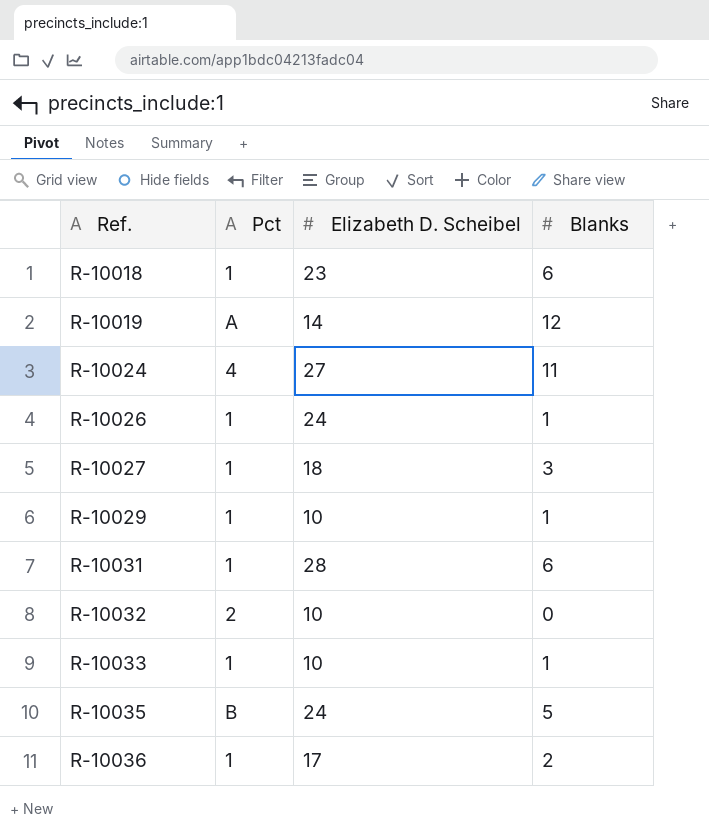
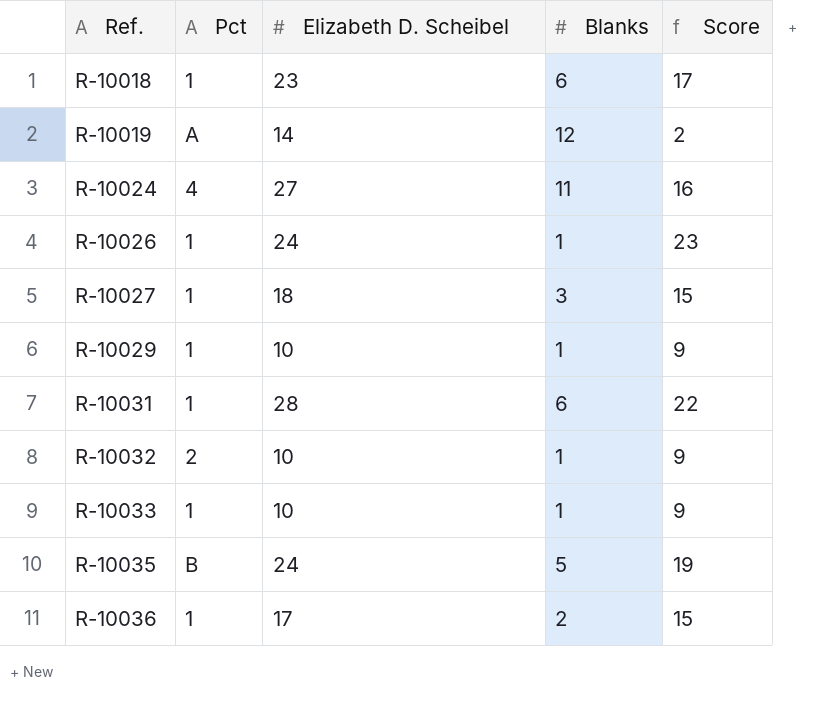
column Score | formula: none -> [Elizabeth D. Scheibel] - [Blanks]
R-10032 | Blanks: 0 -> 1

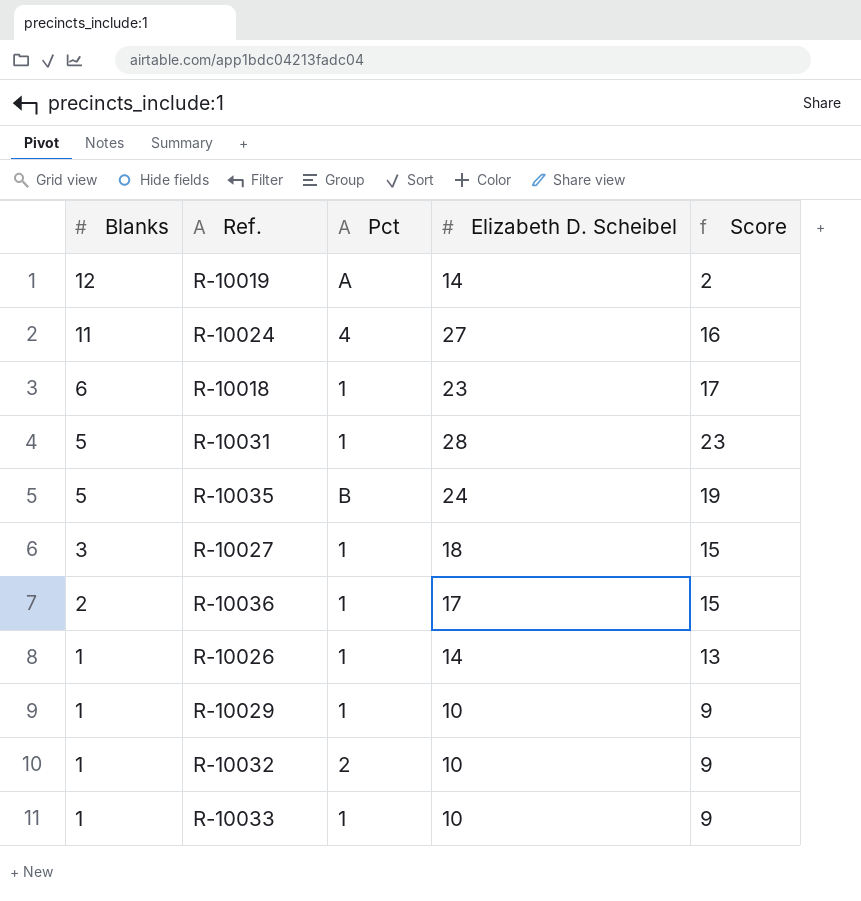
row order: Ref. ascending -> Blanks descending
column Blanks | position: 4 -> 1
R-10031 | Blanks: 6 -> 5
R-10031 | Score: 22 -> 23
R-10026 | Elizabeth D. Scheibel: 24 -> 14
R-10026 | Score: 23 -> 13

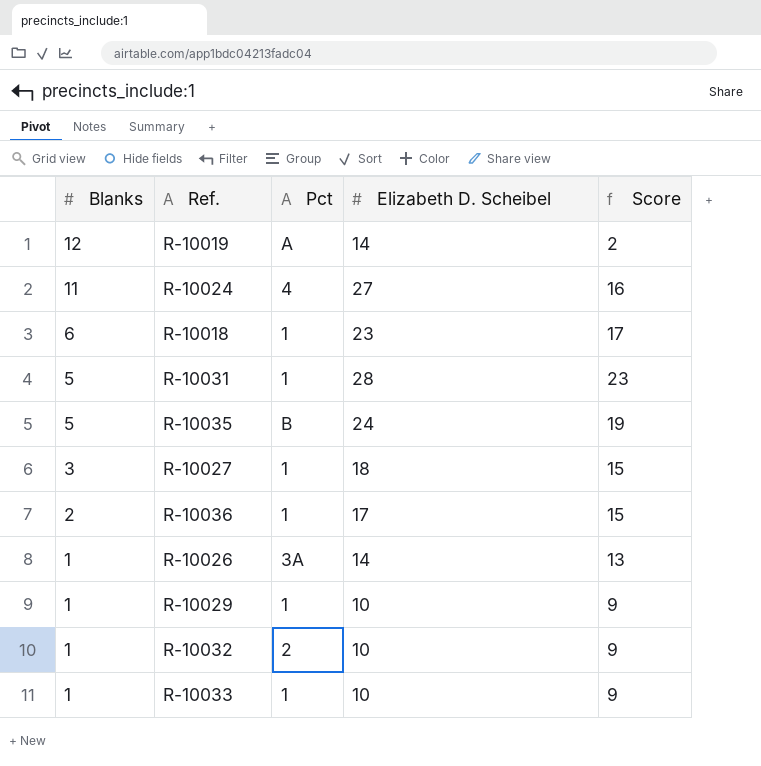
R-10026 | Pct: 1 -> 3A

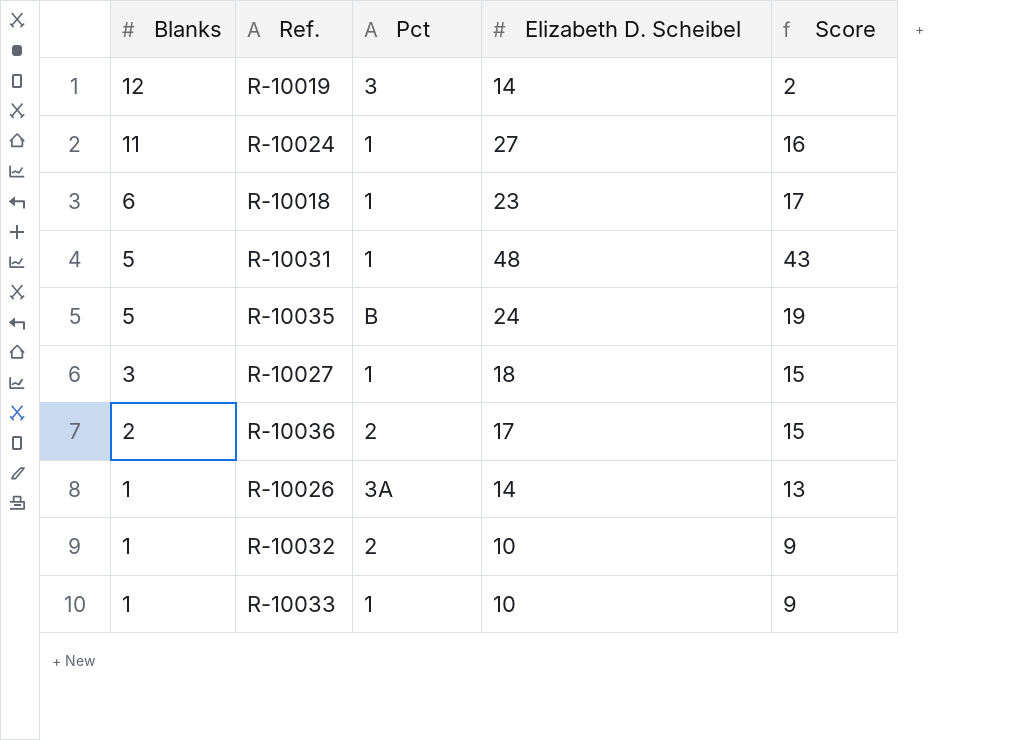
row R-10029: 1 | 1 | 10 | 9 -> none
R-10019 | Pct: A -> 3
R-10024 | Pct: 4 -> 1
R-10031 | Elizabeth D. Scheibel: 28 -> 48
R-10031 | Score: 23 -> 43
R-10036 | Pct: 1 -> 2

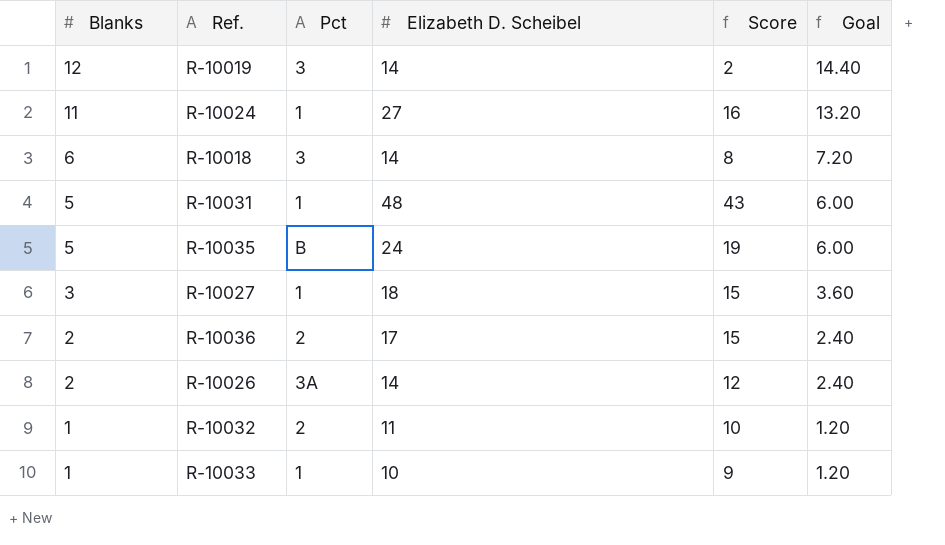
column Goal | formula: none -> [Blanks] * 1.2
R-10018 | Pct: 1 -> 3
R-10018 | Elizabeth D. Scheibel: 23 -> 14
R-10018 | Score: 17 -> 8
R-10026 | Blanks: 1 -> 2
R-10026 | Score: 13 -> 12
R-10032 | Elizabeth D. Scheibel: 10 -> 11
R-10032 | Score: 9 -> 10

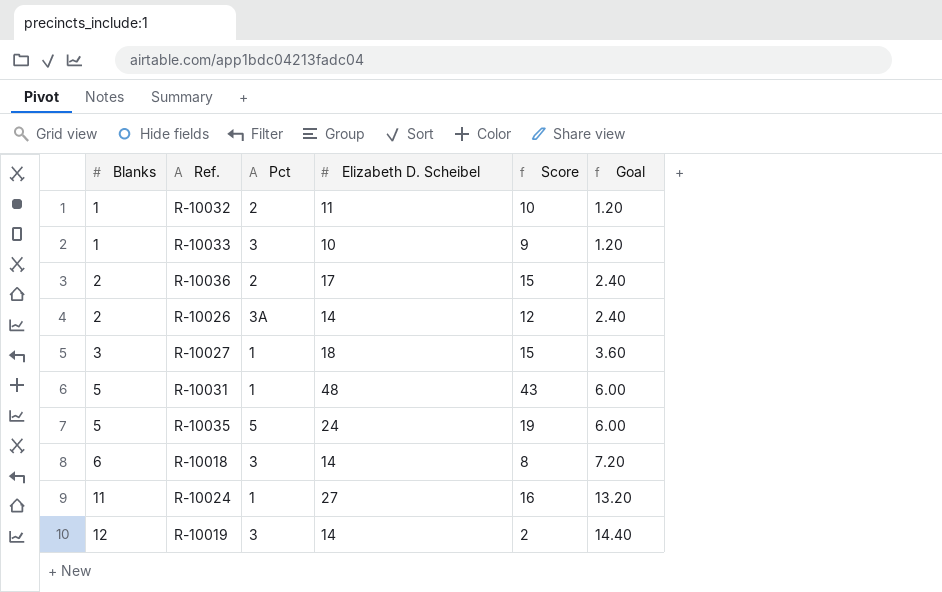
row order: Blanks descending -> Blanks ascending
R-10033 | Pct: 1 -> 3
R-10035 | Pct: B -> 5

